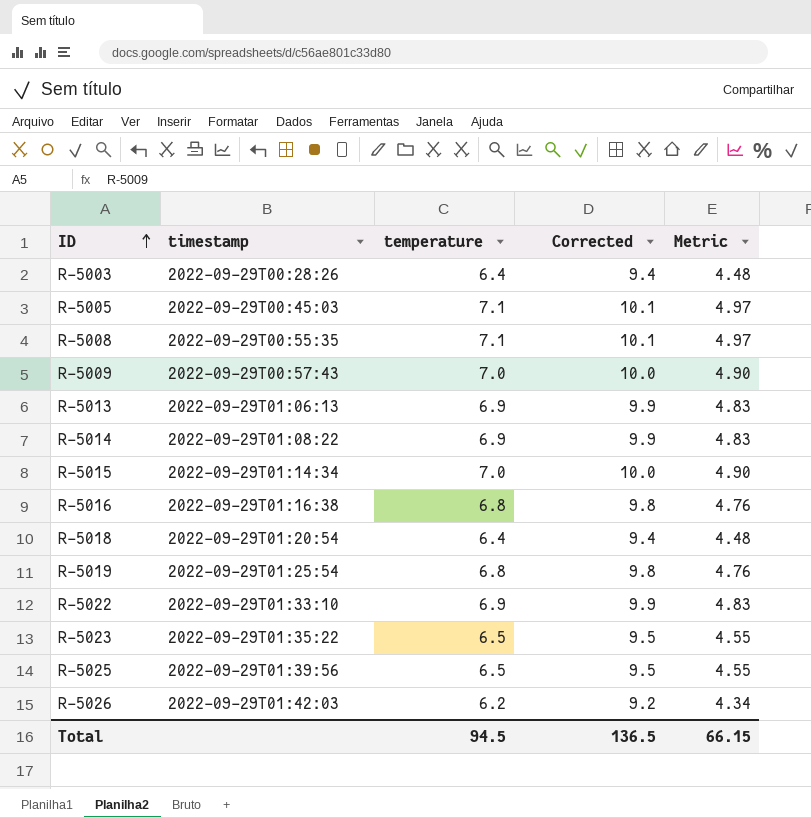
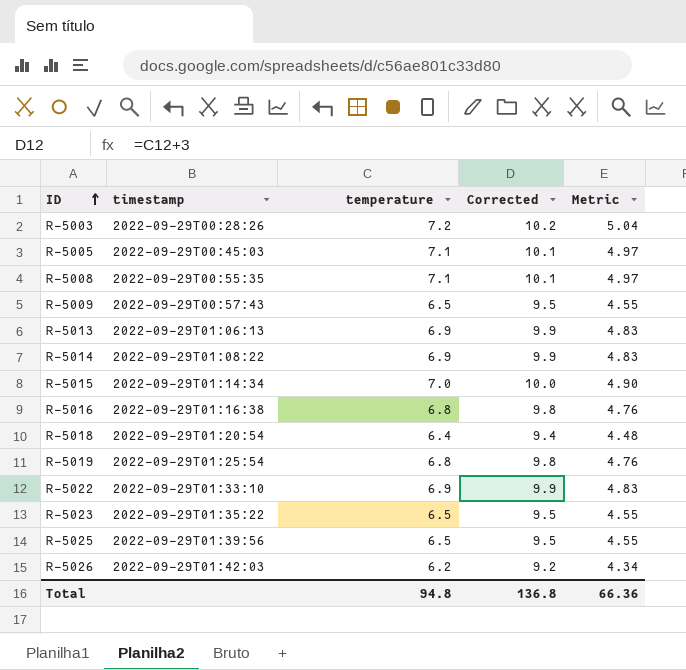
R-5003 | temperature: 6.4 -> 7.2
R-5003 | Corrected: 9.4 -> 10.2
R-5003 | Metric: 4.48 -> 5.04
R-5009 | temperature: 7.0 -> 6.5
R-5009 | Corrected: 10.0 -> 9.5
R-5009 | Metric: 4.90 -> 4.55
Total | temperature: 94.5 -> 94.8
Total | Corrected: 136.5 -> 136.8
Total | Metric: 66.15 -> 66.36

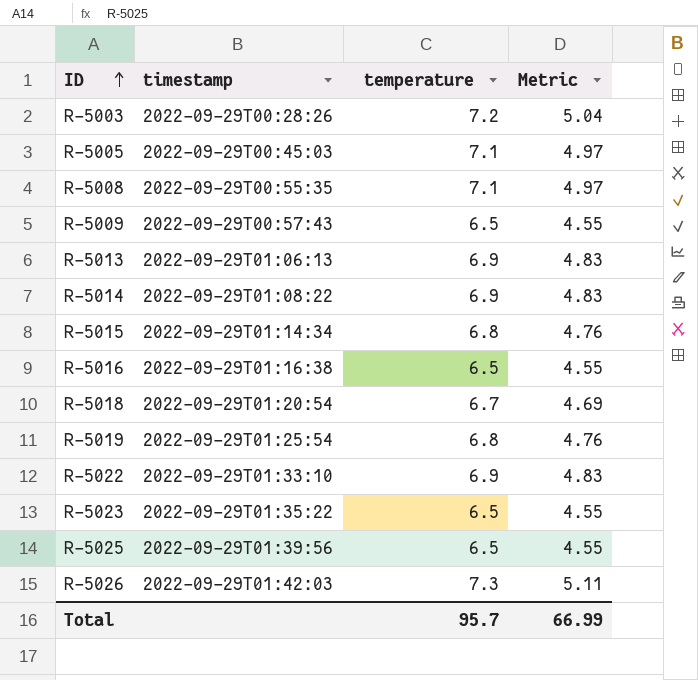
column Corrected | formula: [temperature] + 3 -> none
R-5015 | temperature: 7.0 -> 6.8
R-5015 | Metric: 4.90 -> 4.76
R-5016 | temperature: 6.8 -> 6.5
R-5016 | Metric: 4.76 -> 4.55
R-5018 | temperature: 6.4 -> 6.7
R-5018 | Metric: 4.48 -> 4.69
R-5026 | temperature: 6.2 -> 7.3
R-5026 | Metric: 4.34 -> 5.11
Total | temperature: 94.8 -> 95.7
Total | Metric: 66.36 -> 66.99

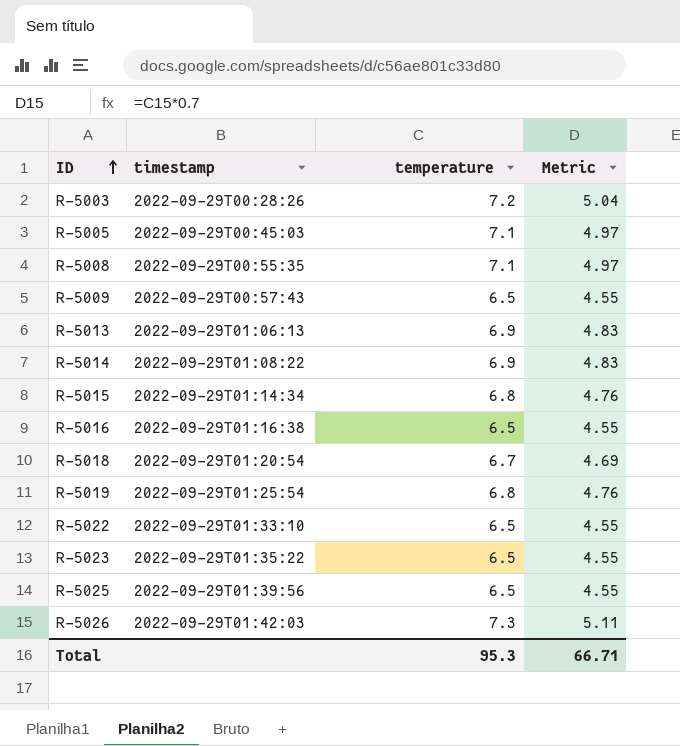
R-5022 | temperature: 6.9 -> 6.5
R-5022 | Metric: 4.83 -> 4.55
Total | temperature: 95.7 -> 95.3
Total | Metric: 66.99 -> 66.71

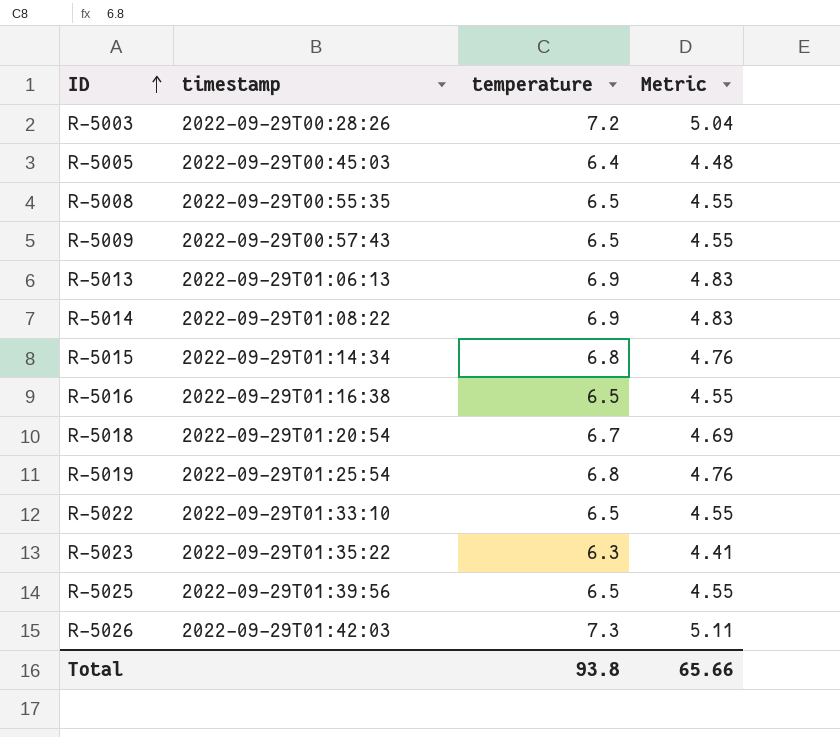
R-5005 | temperature: 7.1 -> 6.4
R-5005 | Metric: 4.97 -> 4.48
R-5008 | temperature: 7.1 -> 6.5
R-5008 | Metric: 4.97 -> 4.55
R-5023 | temperature: 6.5 -> 6.3
R-5023 | Metric: 4.55 -> 4.41
Total | temperature: 95.3 -> 93.8
Total | Metric: 66.71 -> 65.66

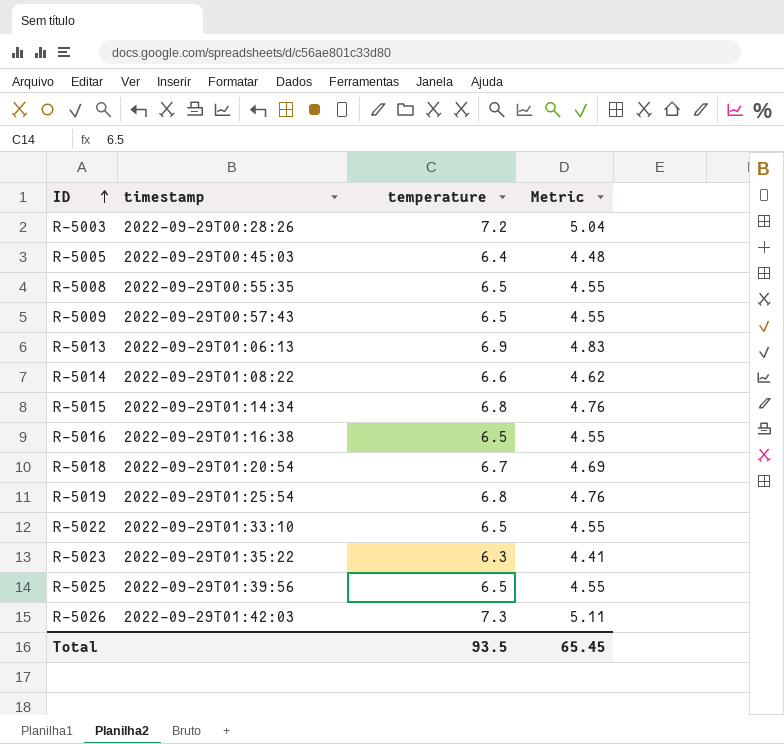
R-5014 | temperature: 6.9 -> 6.6
R-5014 | Metric: 4.83 -> 4.62
Total | temperature: 93.8 -> 93.5
Total | Metric: 65.66 -> 65.45

